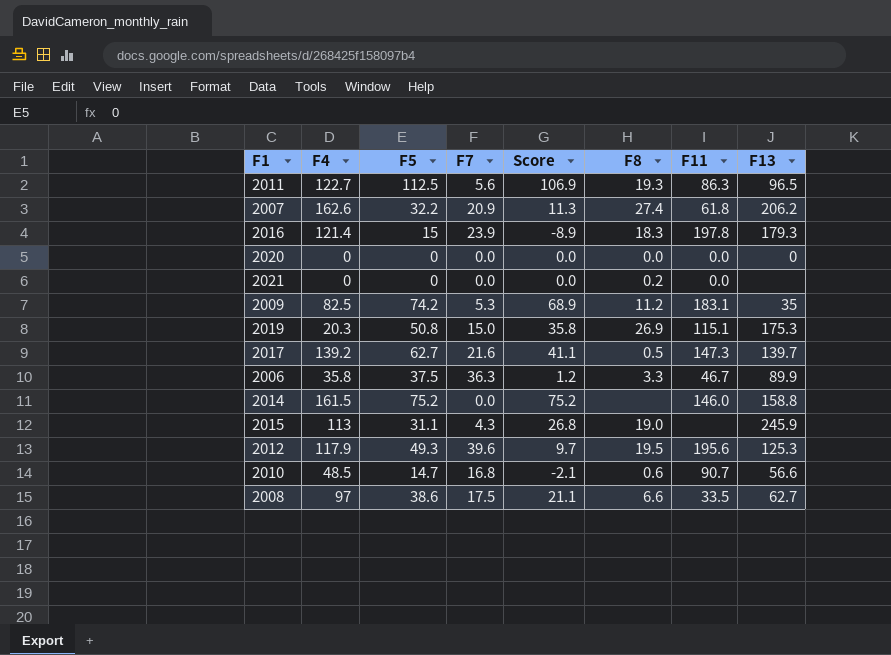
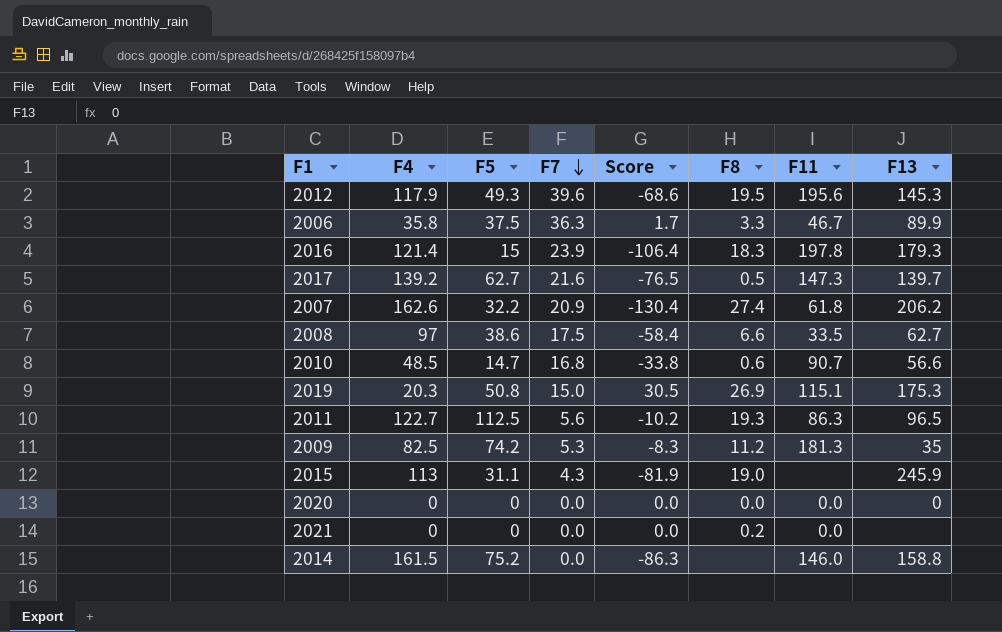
row order: none -> F7 descending
column Score | formula: [F5] - [F7] -> [F5] - [F4]
2012 | F13: 125.3 -> 145.3
2009 | F11: 183.1 -> 181.3

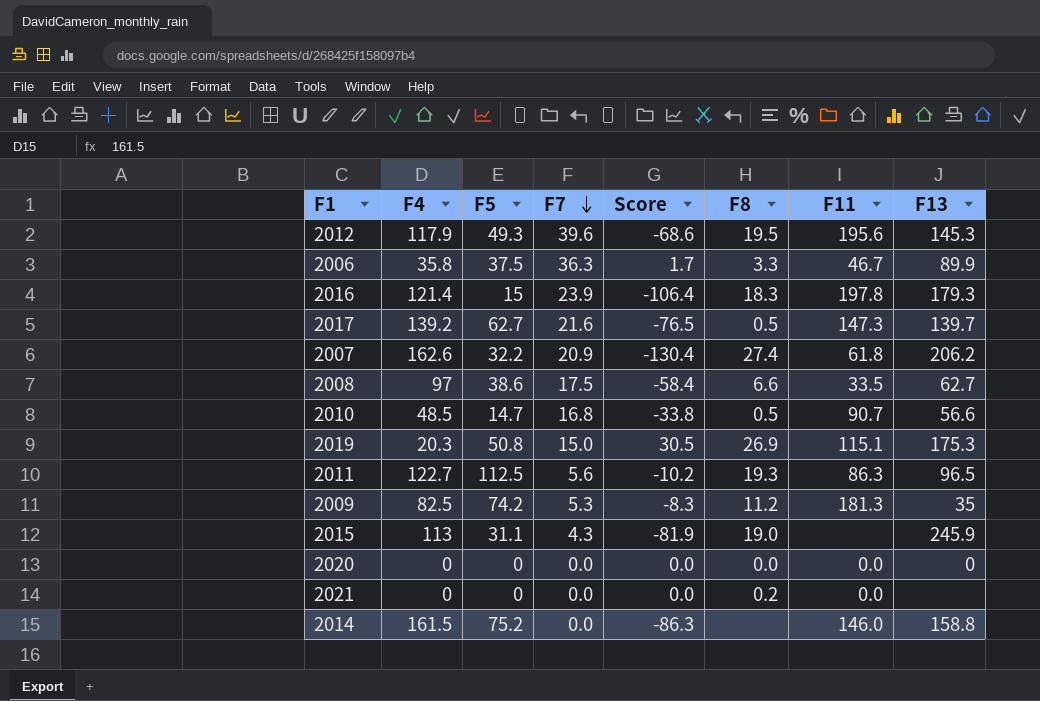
2010 | F8: 0.6 -> 0.5

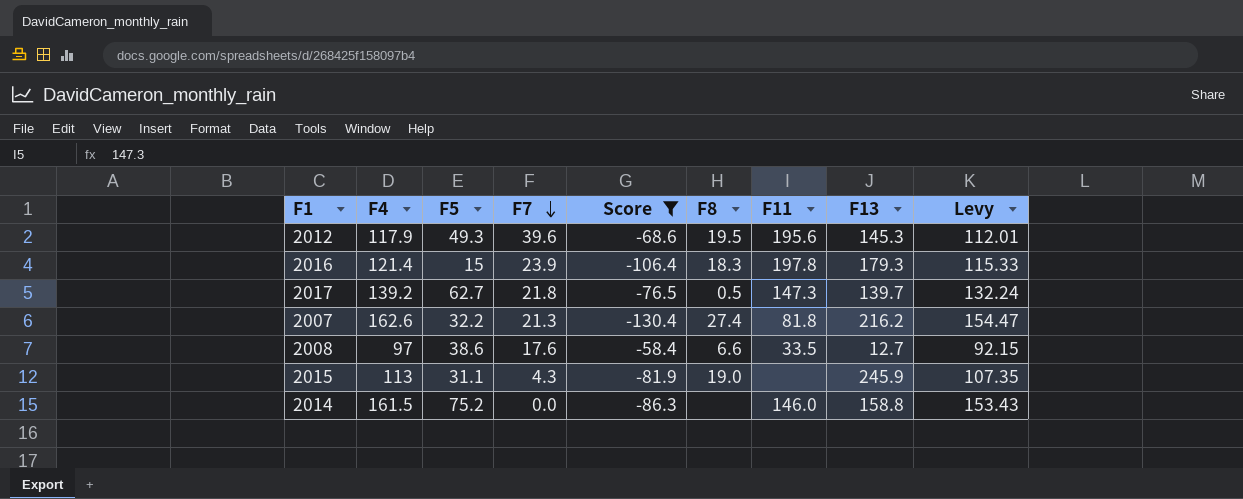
filter: none -> Score <= -58.4
column Levy | formula: none -> [F4] * 0.95
2017 | F7: 21.6 -> 21.8
2007 | F7: 20.9 -> 21.3
2007 | F11: 61.8 -> 81.8
2007 | F13: 206.2 -> 216.2
2008 | F7: 17.5 -> 17.6
2008 | F13: 62.7 -> 12.7

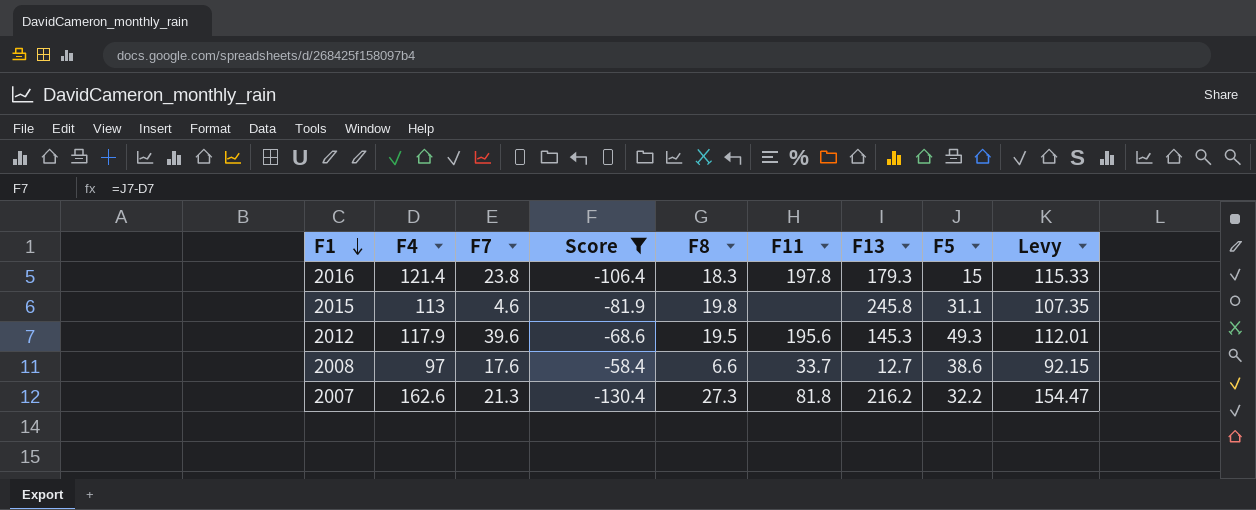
row order: F7 descending -> F1 descending
column F5 | position: 3 -> 8
row 2017: 139.2 | 62.7 | 21.8 | -76.5 | 0.5 | 147.3 | 139.7 | 132.24 -> none
row 2014: 161.5 | 75.2 | 0.0 | -86.3 | none | 146.0 | 158.8 | 153.43 -> none
2016 | F7: 23.9 -> 23.8
2015 | F7: 4.3 -> 4.6
2015 | F8: 19.0 -> 19.8
2015 | F13: 245.9 -> 245.8
2008 | F11: 33.5 -> 33.7
2007 | F8: 27.4 -> 27.3

